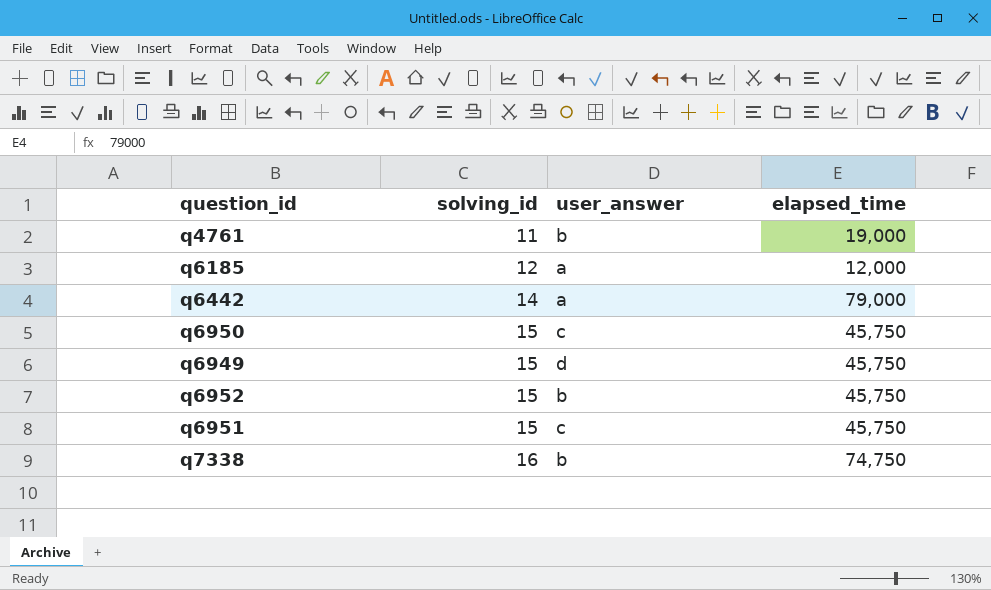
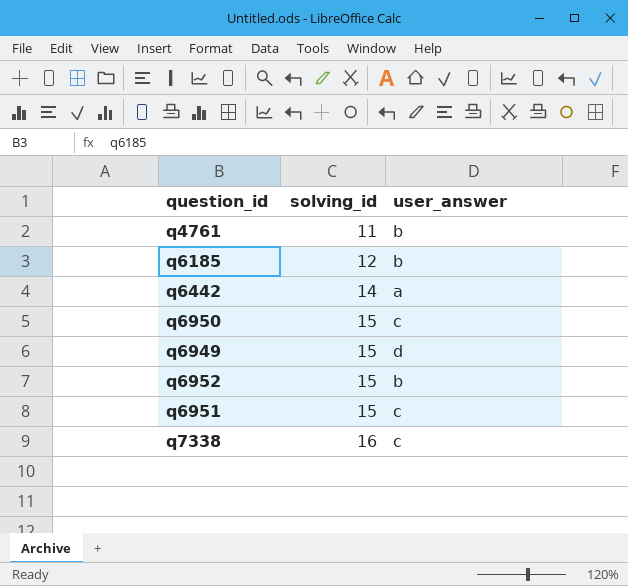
column elapsed_time | position: 4 -> none
q6185 | user_answer: a -> b
q7338 | user_answer: b -> c

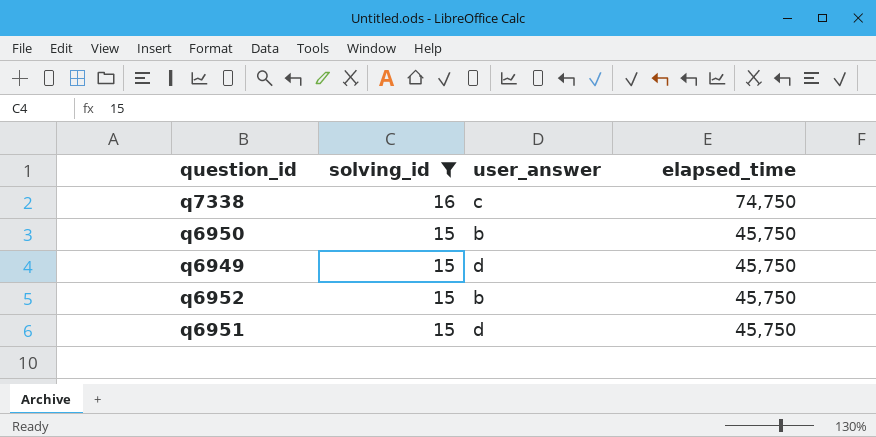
filter: none -> solving_id >= 15
row order: solving_id ascending -> solving_id descending
column elapsed_time | position: none -> 4
q6950 | user_answer: c -> b
q6951 | user_answer: c -> d

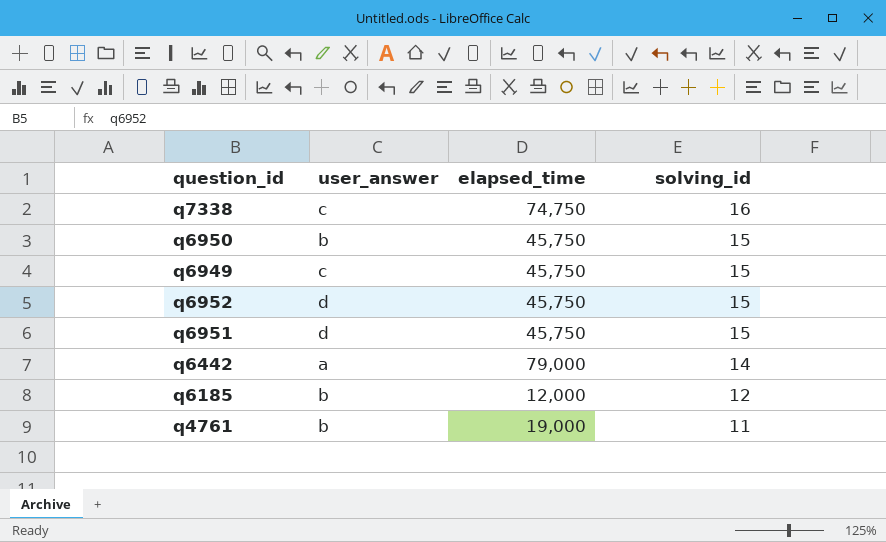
filter: solving_id >= 15 -> none
column solving_id | position: 2 -> 4
q6949 | user_answer: d -> c
q6952 | user_answer: b -> d

